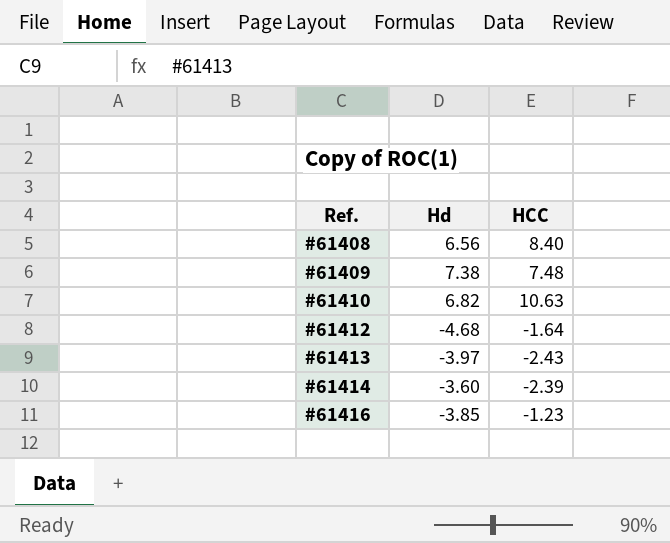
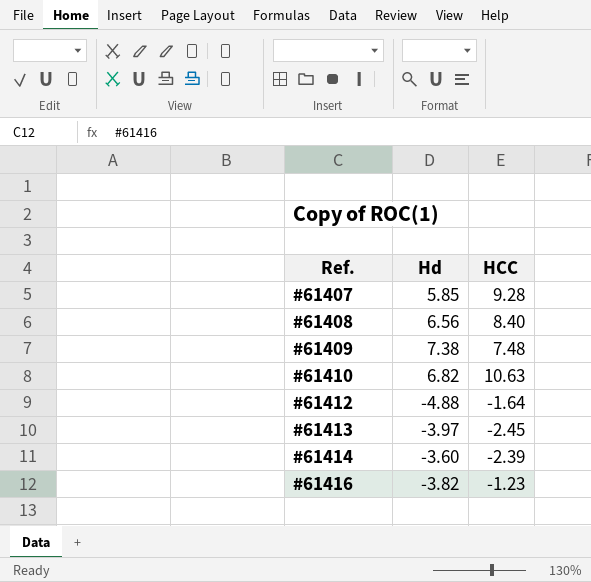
row #61407: none -> 5.85 | 9.28
#61412 | Hd: -4.68 -> -4.88
#61413 | HCC: -2.43 -> -2.45
#61416 | Hd: -3.85 -> -3.82

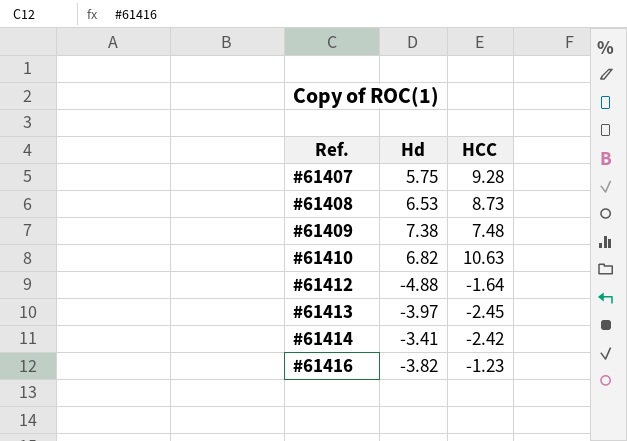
#61407 | Hd: 5.85 -> 5.75
#61408 | Hd: 6.56 -> 6.53
#61408 | HCC: 8.40 -> 8.73
#61414 | Hd: -3.60 -> -3.41
#61414 | HCC: -2.39 -> -2.42

